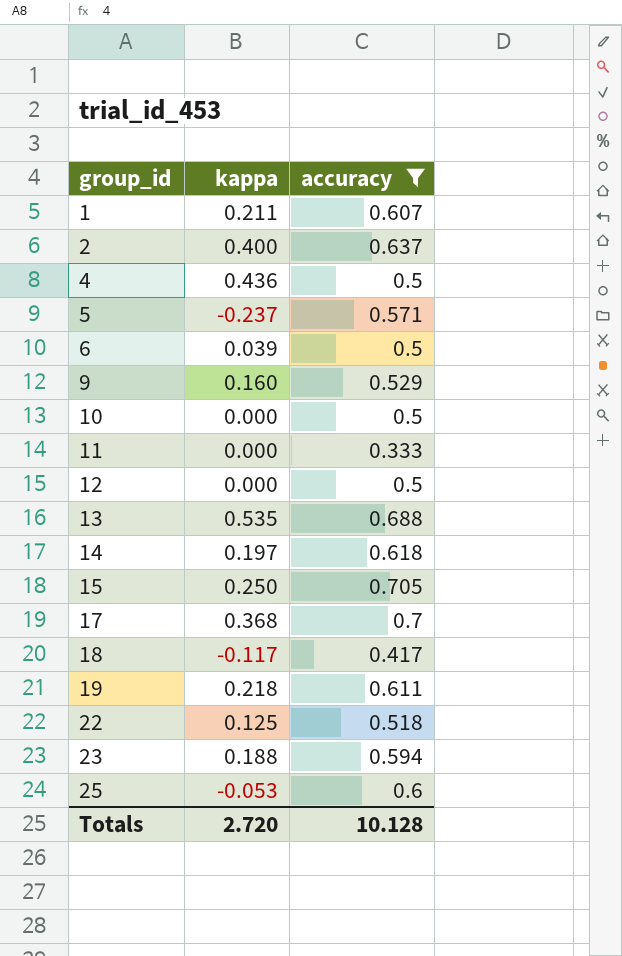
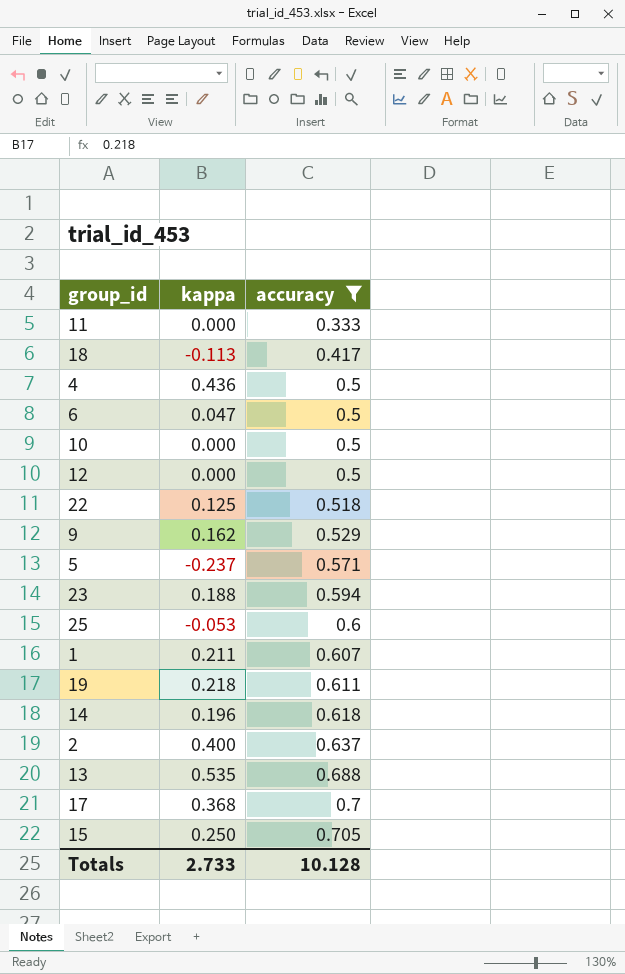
row order: group_id ascending -> accuracy ascending
18 | kappa: -0.117 -> -0.113
6 | kappa: 0.039 -> 0.047
9 | kappa: 0.160 -> 0.162
14 | kappa: 0.197 -> 0.196
Totals | kappa: 2.720 -> 2.733

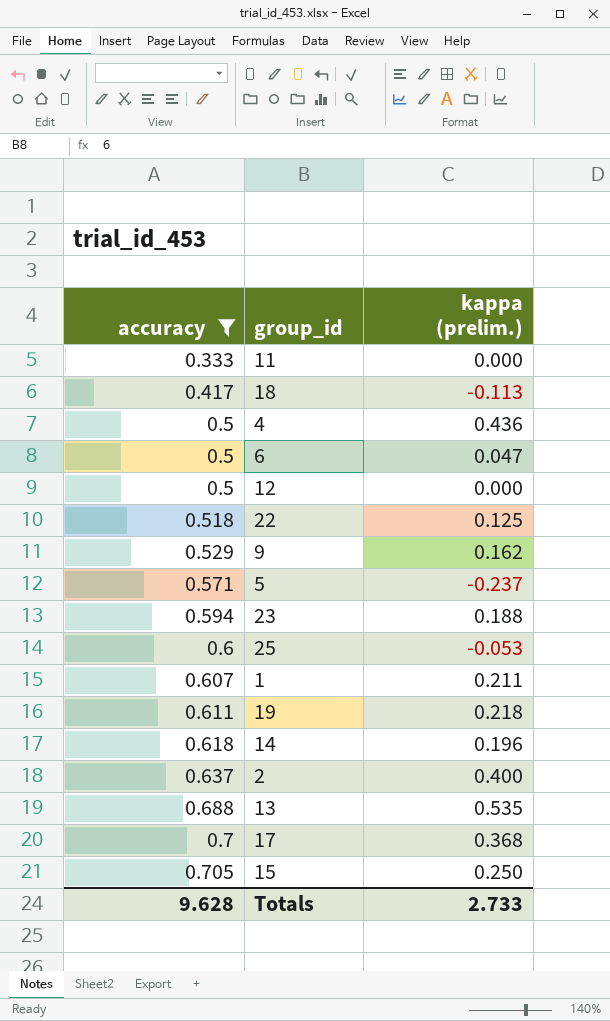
column accuracy | position: 3 -> 1
column name: kappa -> kappa (prelim.)
row 10: 0.000 | 0.5 -> none
Totals | accuracy: 10.128 -> 9.628

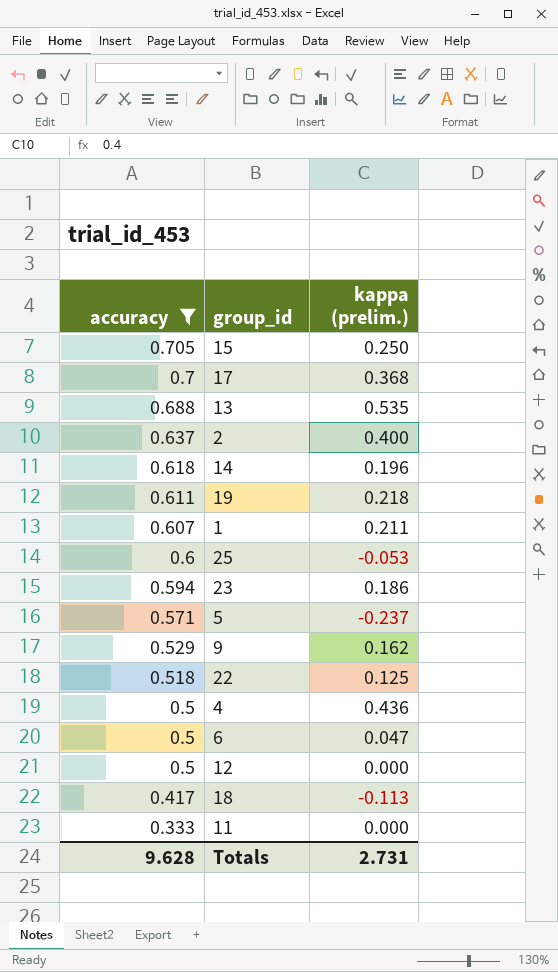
row order: accuracy ascending -> accuracy descending
23 | kappa (prelim.): 0.188 -> 0.186
Totals | kappa (prelim.): 2.733 -> 2.731

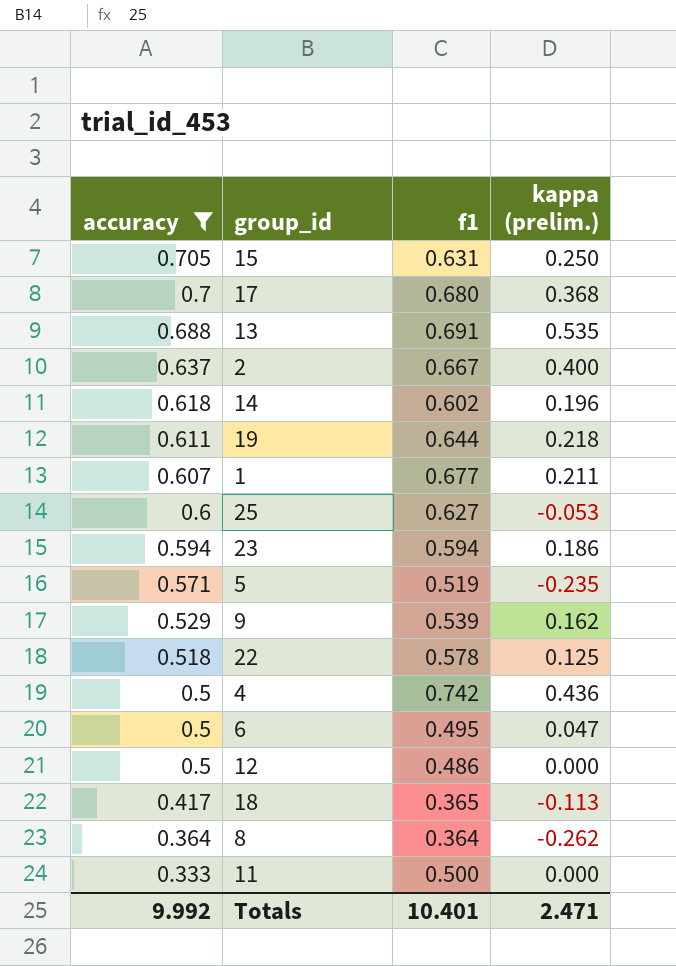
column f1 | position: none -> 3
5 | kappa (prelim.): -0.237 -> -0.235
row 8: none -> 0.364 | 0.364 | -0.262
Totals | accuracy: 9.628 -> 9.992
Totals | kappa (prelim.): 2.731 -> 2.471

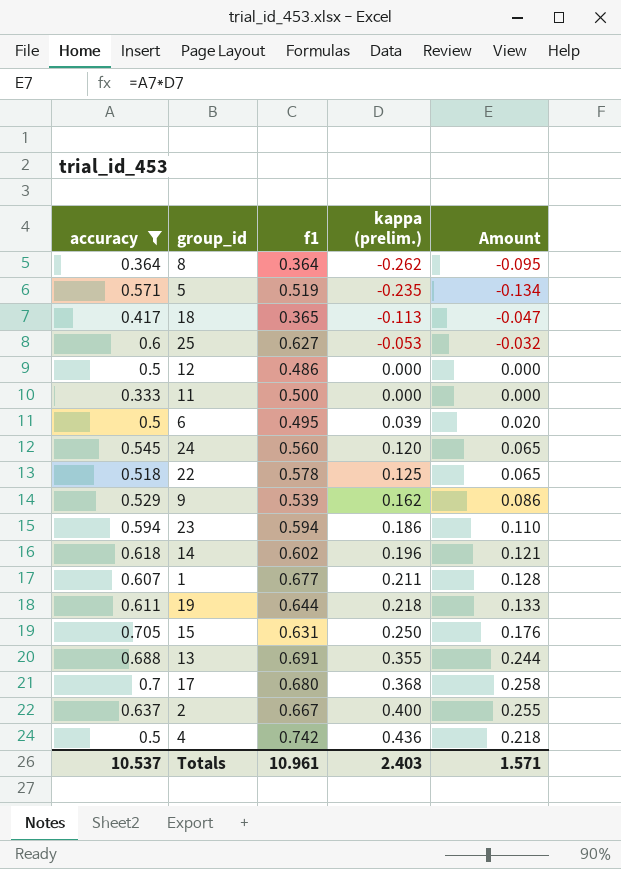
row order: accuracy descending -> kappa (prelim.) ascending
column Amount | formula: none -> [accuracy] * [kappa (prelim.)]
6 | kappa (prelim.): 0.047 -> 0.039
row 24: none -> 0.545 | 0.560 | 0.120 | 0.065
13 | kappa (prelim.): 0.535 -> 0.355
Totals | accuracy: 9.992 -> 10.537
Totals | f1: 10.401 -> 10.961
Totals | kappa (prelim.): 2.471 -> 2.403

